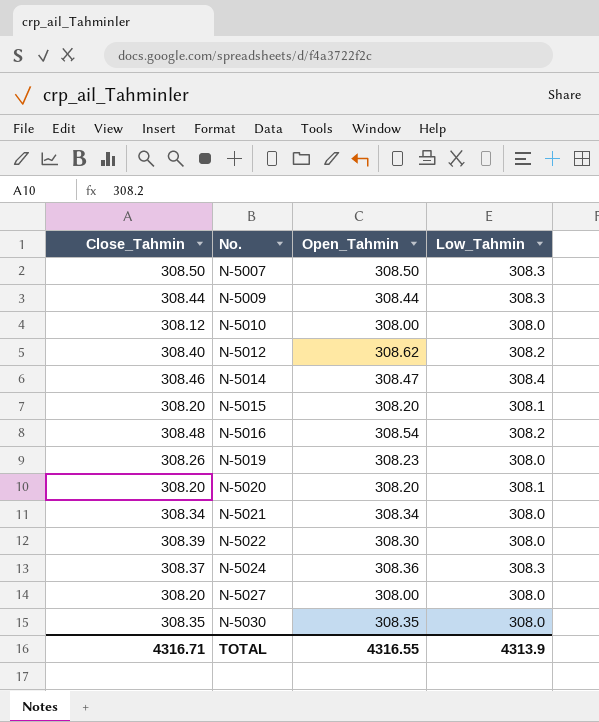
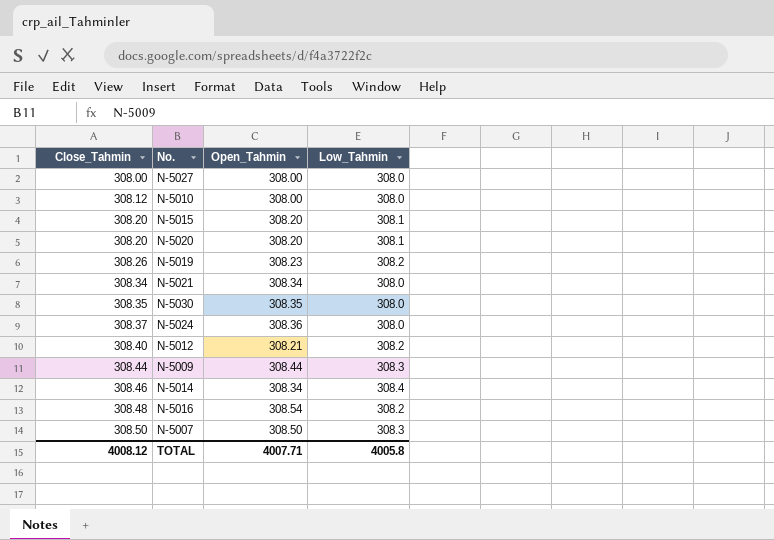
row order: No. ascending -> Close_Tahmin ascending
row N-5022: 308.39 | 308.30 | 308.0 -> none
N-5027 | Close_Tahmin: 308.20 -> 308.00
N-5019 | Low_Tahmin: 308.0 -> 308.2
N-5024 | Low_Tahmin: 308.3 -> 308.0
N-5012 | Open_Tahmin: 308.62 -> 308.21
N-5014 | Open_Tahmin: 308.47 -> 308.34
TOTAL | Close_Tahmin: 4316.71 -> 4008.12
TOTAL | Open_Tahmin: 4316.55 -> 4007.71
TOTAL | Low_Tahmin: 4313.9 -> 4005.8

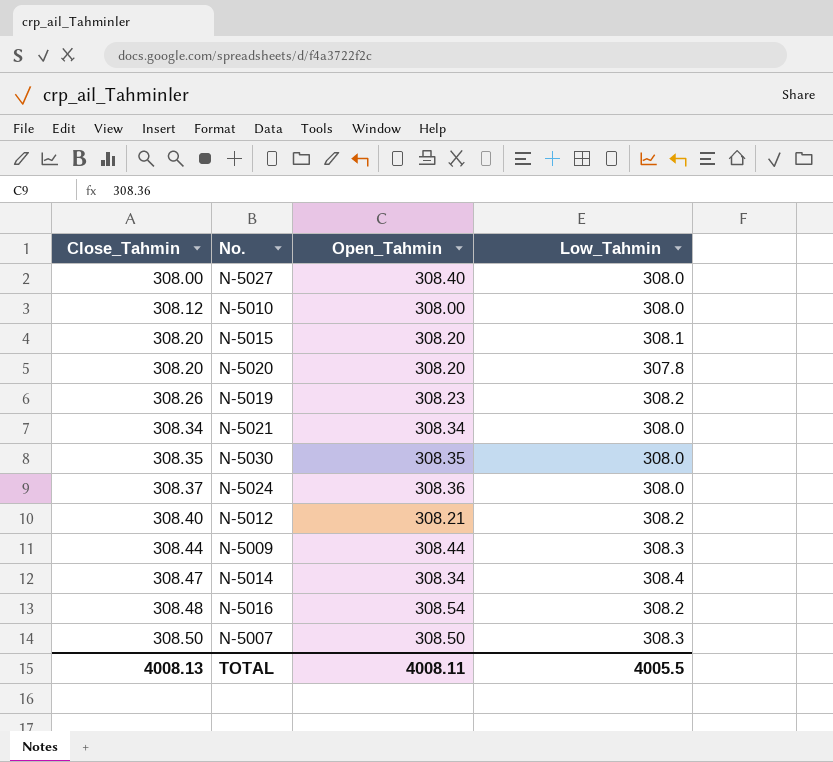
N-5027 | Open_Tahmin: 308.00 -> 308.40
N-5020 | Low_Tahmin: 308.1 -> 307.8
N-5014 | Close_Tahmin: 308.46 -> 308.47
TOTAL | Close_Tahmin: 4008.12 -> 4008.13
TOTAL | Open_Tahmin: 4007.71 -> 4008.11
TOTAL | Low_Tahmin: 4005.8 -> 4005.5

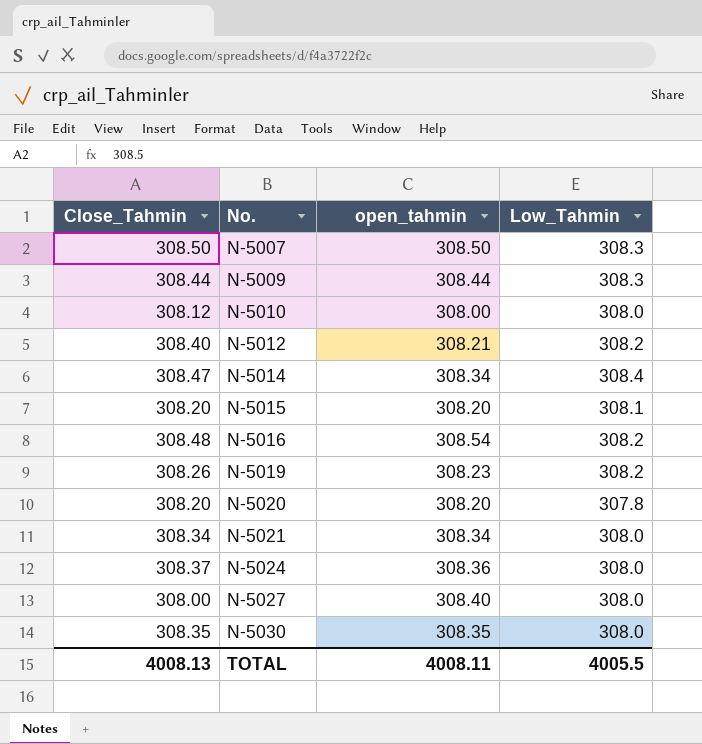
row order: Close_Tahmin ascending -> No. ascending
column name: Open_Tahmin -> open_tahmin

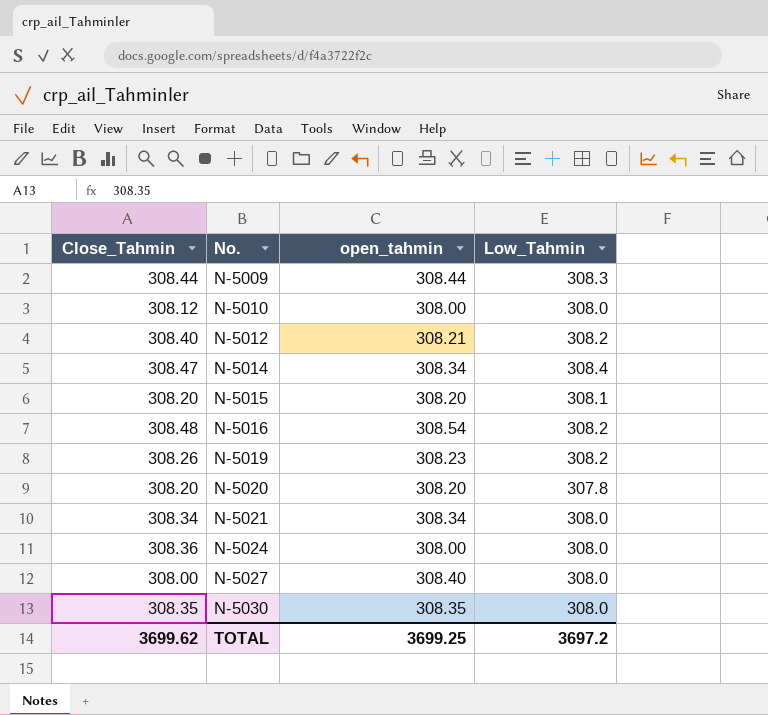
row N-5007: 308.50 | 308.50 | 308.3 -> none
N-5024 | Close_Tahmin: 308.37 -> 308.36
N-5024 | open_tahmin: 308.36 -> 308.00
TOTAL | Close_Tahmin: 4008.13 -> 3699.62
TOTAL | open_tahmin: 4008.11 -> 3699.25
TOTAL | Low_Tahmin: 4005.5 -> 3697.2

